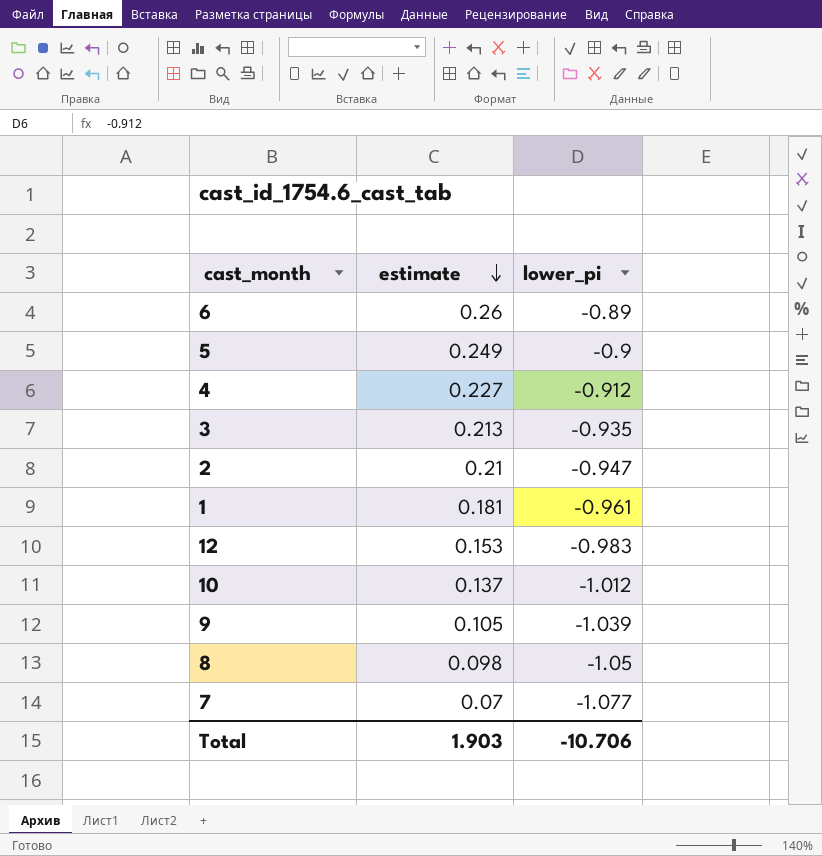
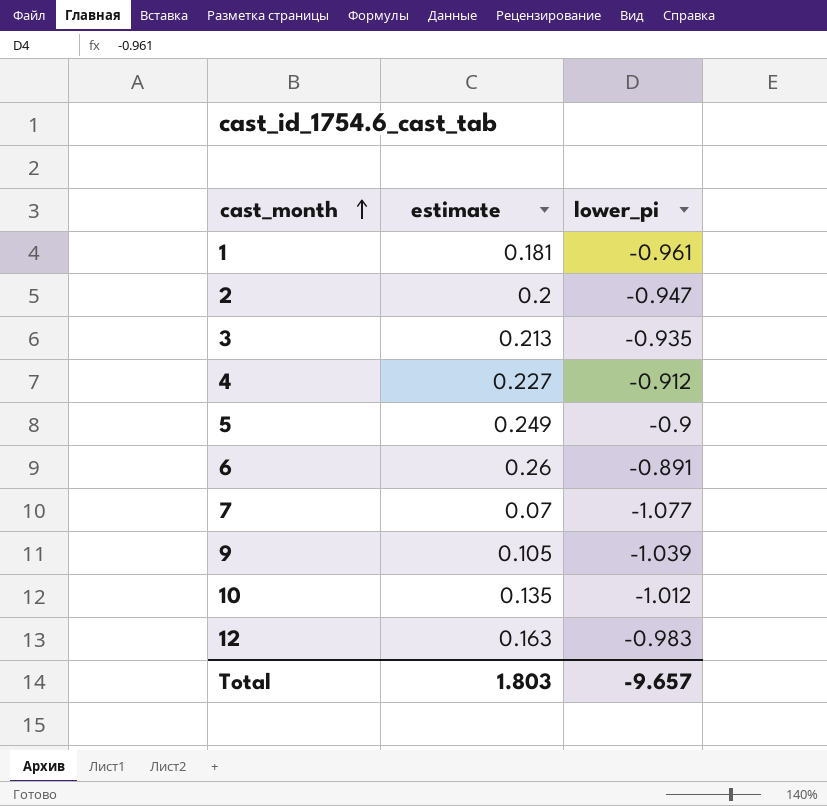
row order: estimate descending -> cast_month ascending
row 8: 0.098 | -1.05 -> none
2 | estimate: 0.21 -> 0.2
6 | lower_pi: -0.89 -> -0.891
10 | estimate: 0.137 -> 0.135
12 | estimate: 0.153 -> 0.163
Total | estimate: 1.903 -> 1.803
Total | lower_pi: -10.706 -> -9.657

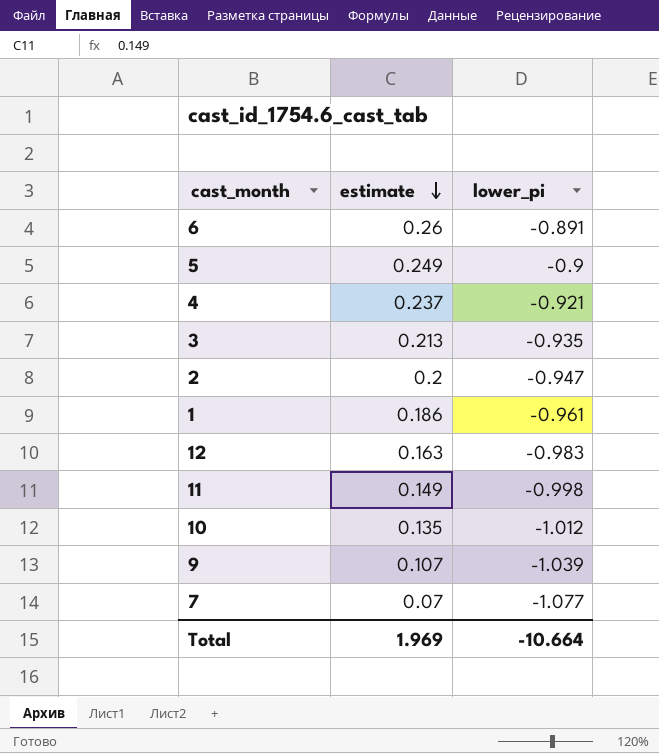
row order: cast_month ascending -> estimate descending
4 | estimate: 0.227 -> 0.237
4 | lower_pi: -0.912 -> -0.921
1 | estimate: 0.181 -> 0.186
row 11: none -> 0.149 | -0.998
9 | estimate: 0.105 -> 0.107
Total | estimate: 1.803 -> 1.969
Total | lower_pi: -9.657 -> -10.664

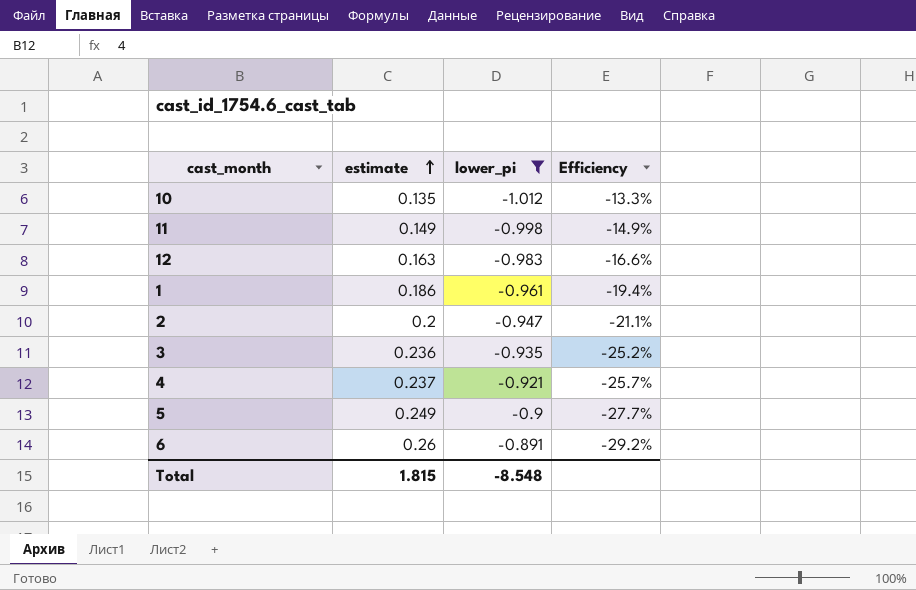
filter: none -> lower_pi >= -1.012
row order: estimate descending -> estimate ascending
column Efficiency | formula: none -> [estimate] / [lower_pi]
3 | estimate: 0.213 -> 0.236
Total | estimate: 1.969 -> 1.815
Total | lower_pi: -10.664 -> -8.548

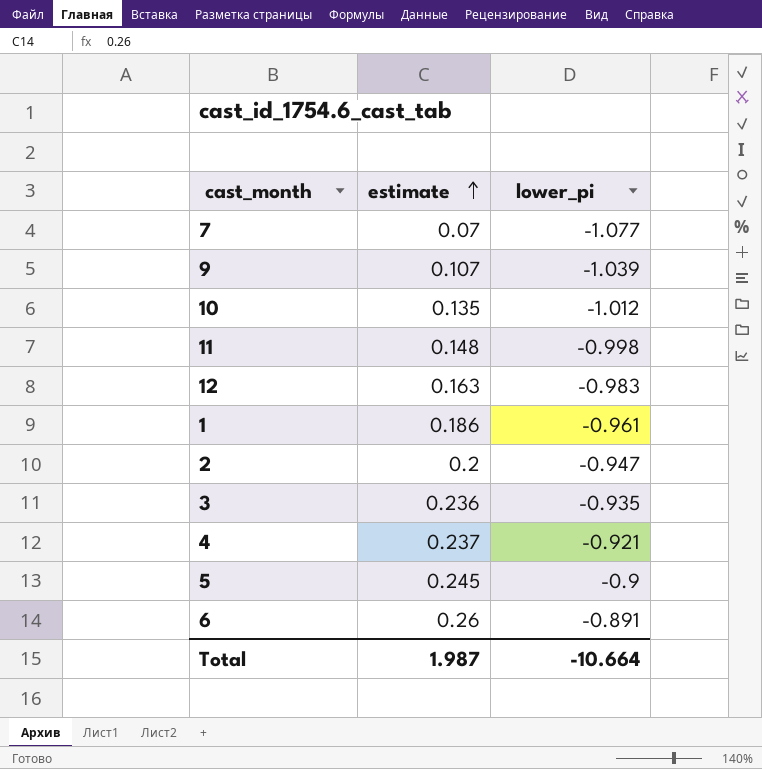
filter: lower_pi >= -1.012 -> none
column Efficiency | formula: [estimate] / [lower_pi] -> none
11 | estimate: 0.149 -> 0.148
5 | estimate: 0.249 -> 0.245
Total | estimate: 1.815 -> 1.987
Total | lower_pi: -8.548 -> -10.664

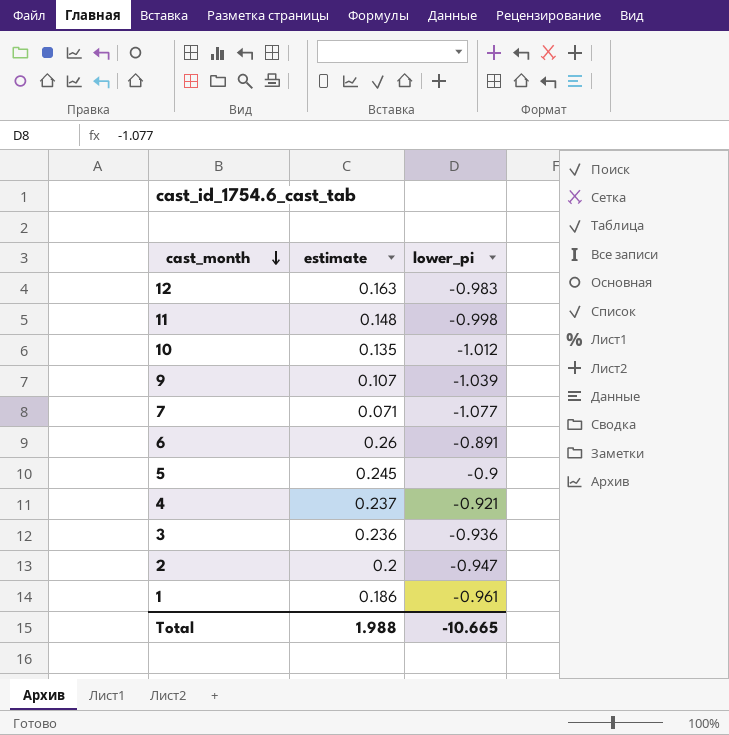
row order: estimate ascending -> cast_month descending
7 | estimate: 0.07 -> 0.071
3 | lower_pi: -0.935 -> -0.936
Total | estimate: 1.987 -> 1.988
Total | lower_pi: -10.664 -> -10.665

